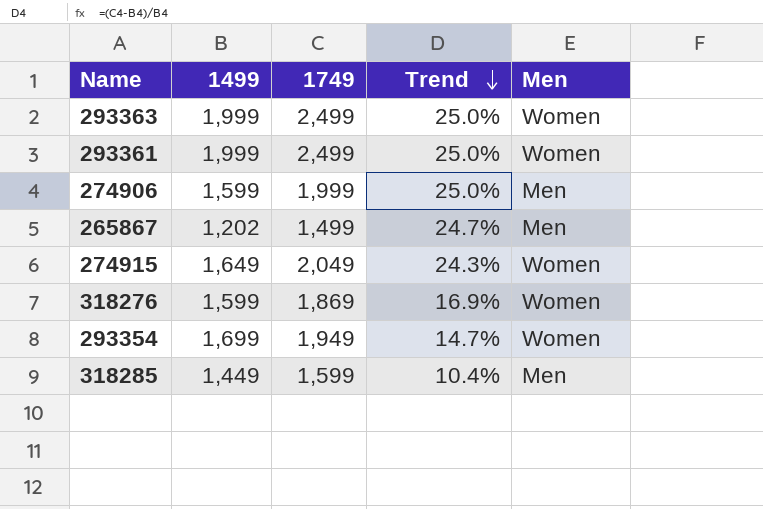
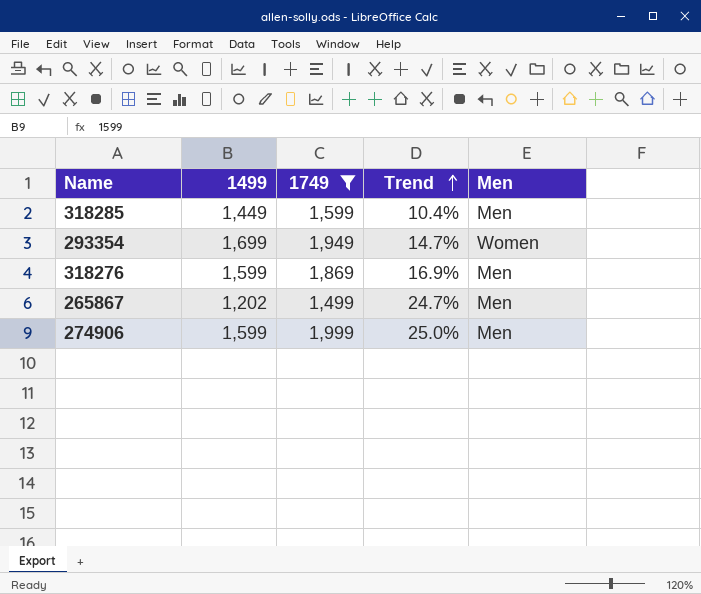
filter: none -> 1749 <= 1,999
row order: Trend descending -> Trend ascending
318276 | Men: Women -> Men

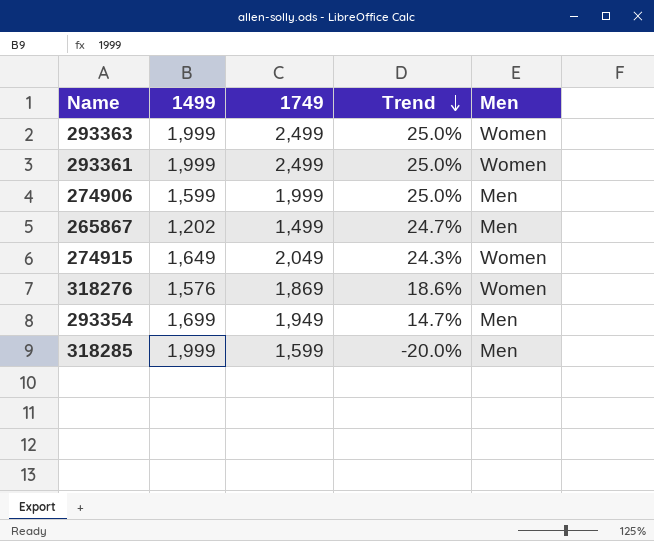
filter: 1749 <= 1,999 -> none
row order: Trend ascending -> Trend descending
318276 | 1499: 1,599 -> 1,576
318276 | Trend: 16.9% -> 18.6%
318276 | Men: Men -> Women
293354 | Men: Women -> Men
318285 | 1499: 1,449 -> 1,999
318285 | Trend: 10.4% -> -20.0%

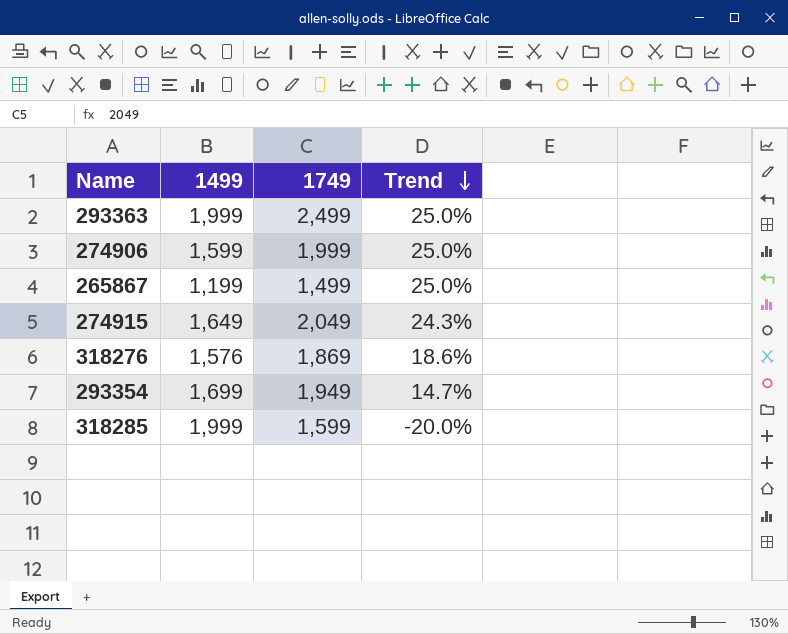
column Men | position: 5 -> none
row 293361: 1,999 | 2,499 | 25.0% | Women -> none
265867 | 1499: 1,202 -> 1,199
265867 | Trend: 24.7% -> 25.0%

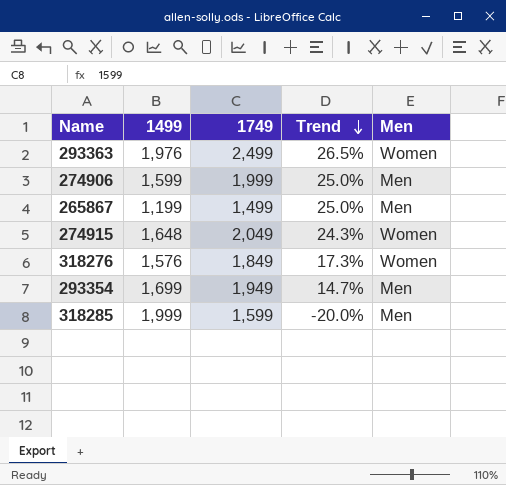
column Men | position: none -> 5
293363 | 1499: 1,999 -> 1,976
293363 | Trend: 25.0% -> 26.5%
274915 | 1499: 1,649 -> 1,648
318276 | 1749: 1,869 -> 1,849
318276 | Trend: 18.6% -> 17.3%

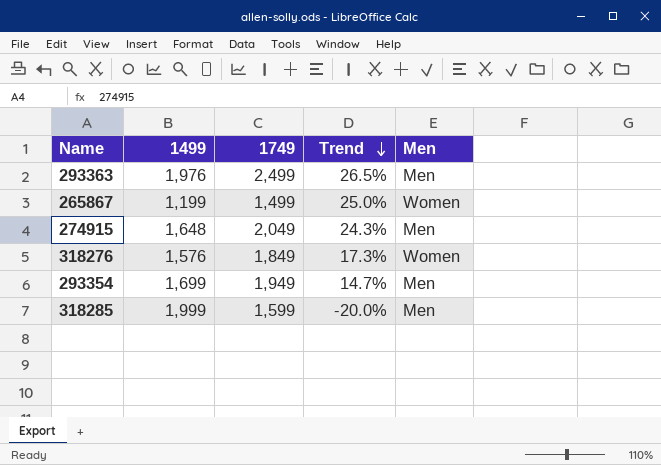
row 274906: 1,599 | 1,999 | 25.0% | Men -> none
293363 | Men: Women -> Men
265867 | Men: Men -> Women
274915 | Men: Women -> Men

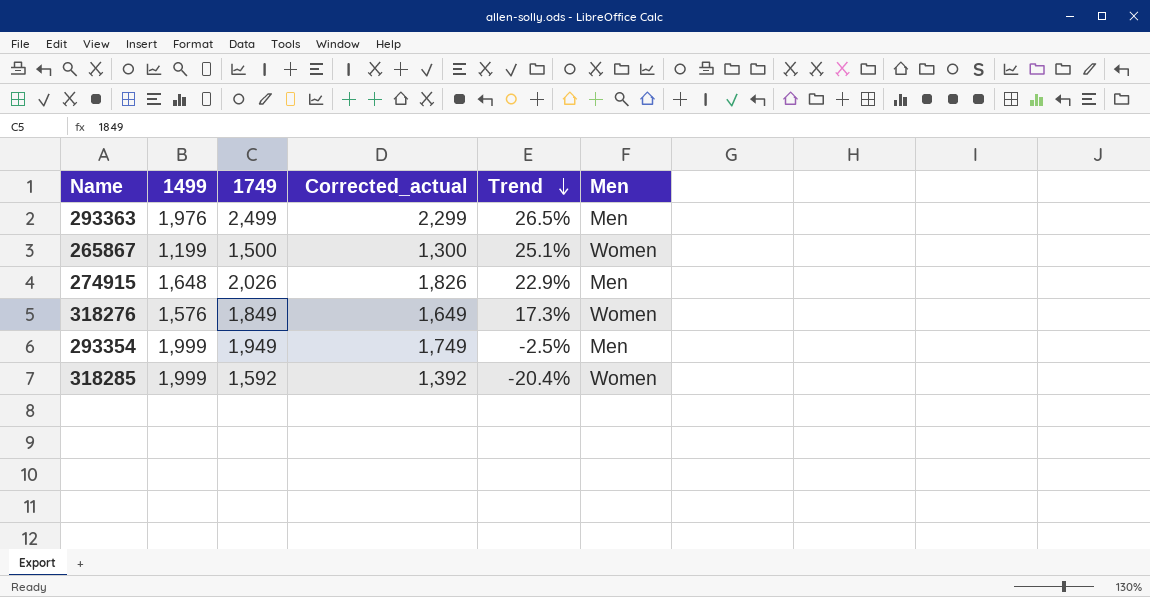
column Corrected_actual | formula: none -> [1749] - 200
265867 | 1749: 1,499 -> 1,500
265867 | Trend: 25.0% -> 25.1%
274915 | 1749: 2,049 -> 2,026
274915 | Trend: 24.3% -> 22.9%
293354 | 1499: 1,699 -> 1,999
293354 | Trend: 14.7% -> -2.5%
318285 | 1749: 1,599 -> 1,592
318285 | Trend: -20.0% -> -20.4%
318285 | Men: Men -> Women

